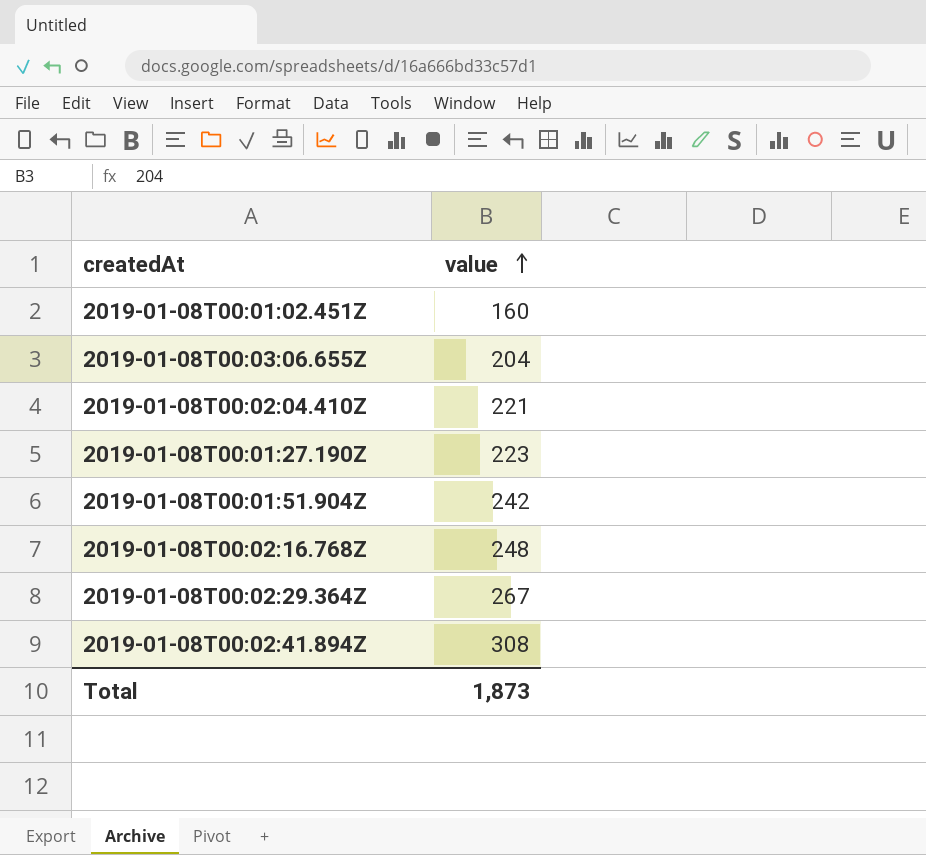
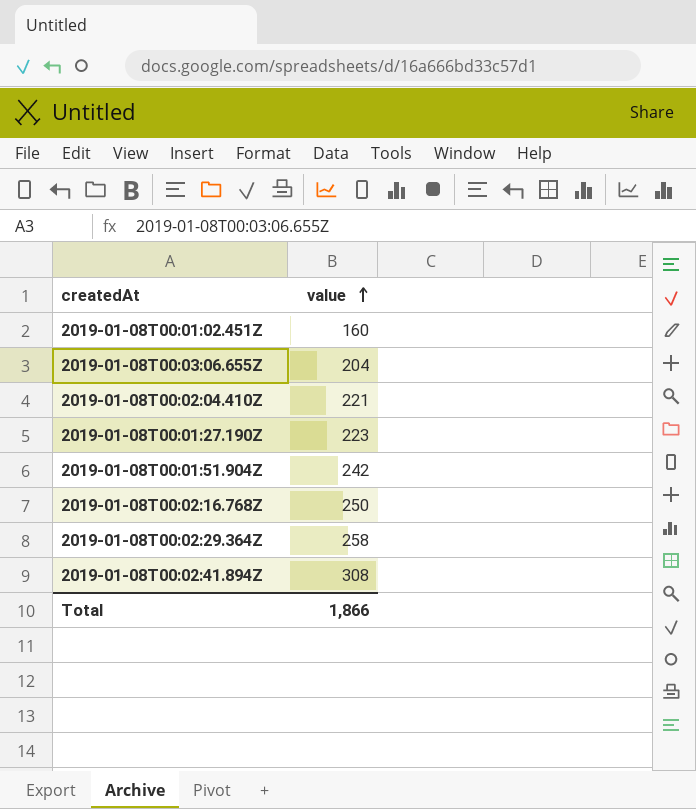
2019-01-08T00:02:16.768Z | value: 248 -> 250
2019-01-08T00:02:29.364Z | value: 267 -> 258
Total | value: 1,873 -> 1,866

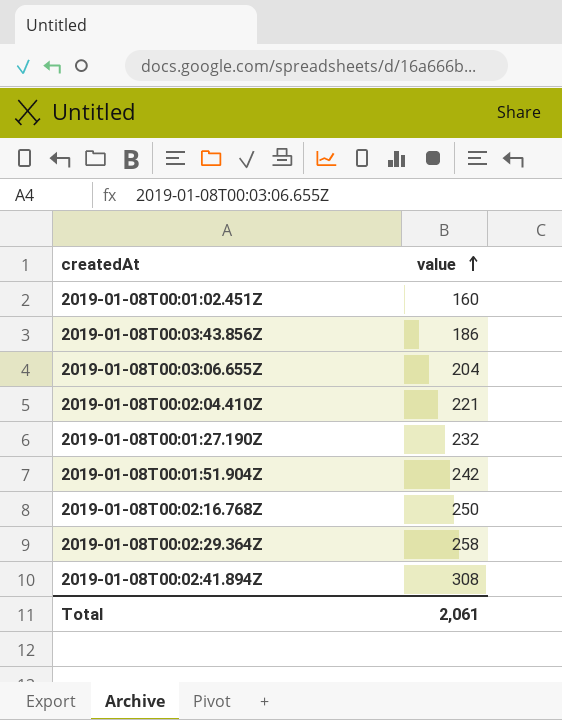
row 2019-01-08T00:03:43.856Z: none -> 186
2019-01-08T00:01:27.190Z | value: 223 -> 232
Total | value: 1,866 -> 2,061

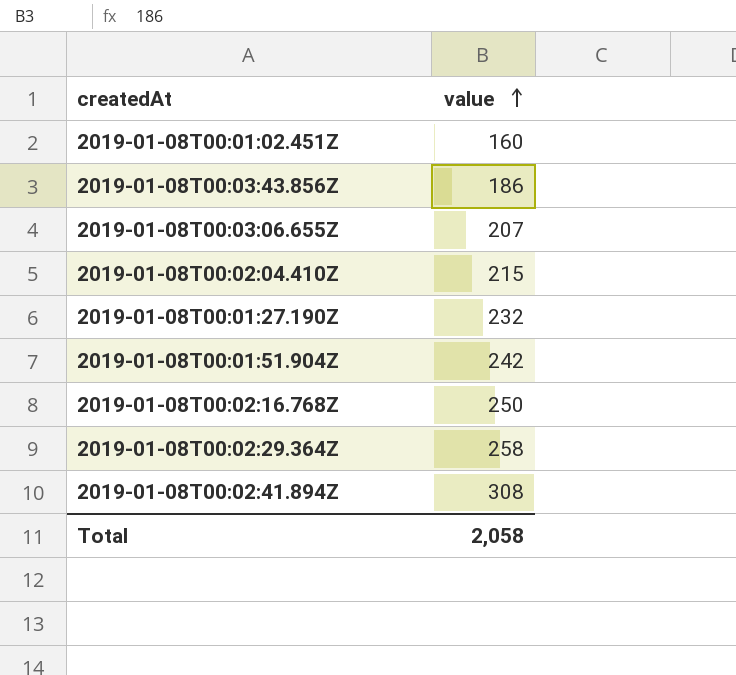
2019-01-08T00:03:06.655Z | value: 204 -> 207
2019-01-08T00:02:04.410Z | value: 221 -> 215
Total | value: 2,061 -> 2,058

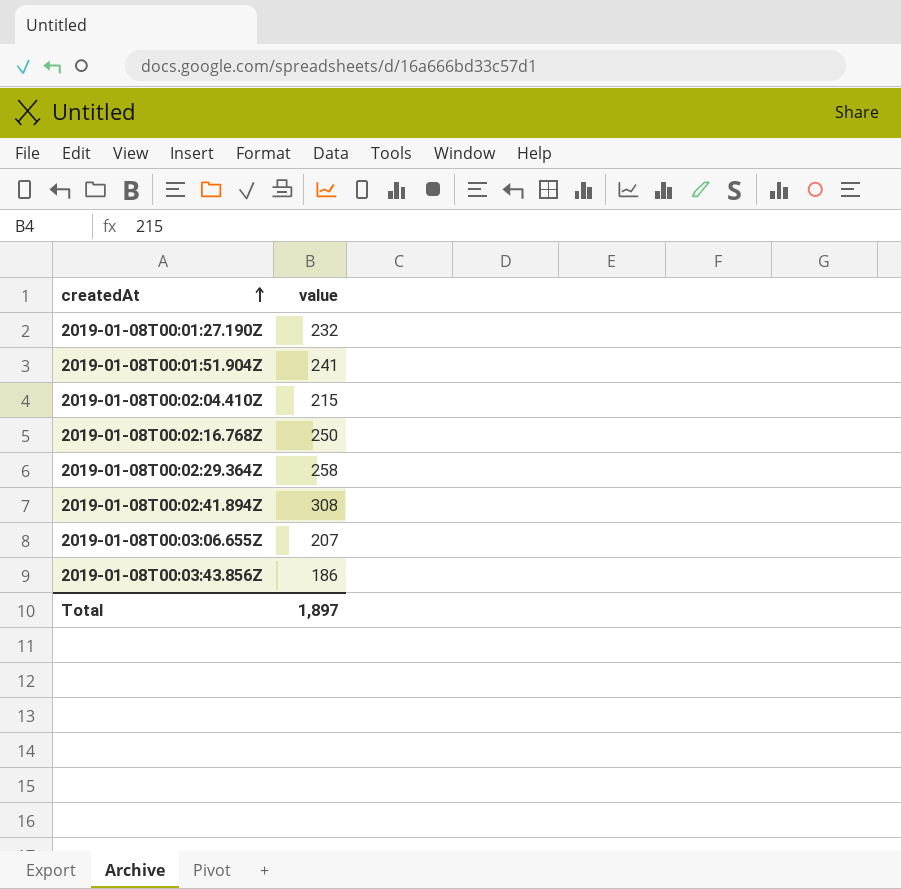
row order: value ascending -> createdAt ascending
row 2019-01-08T00:01:02.451Z: 160 -> none
2019-01-08T00:01:51.904Z | value: 242 -> 241
Total | value: 2,058 -> 1,897

